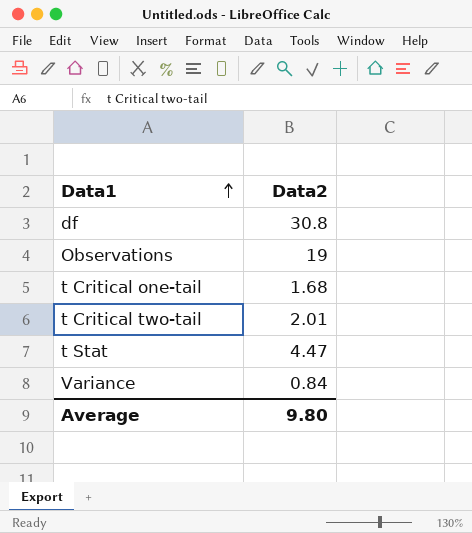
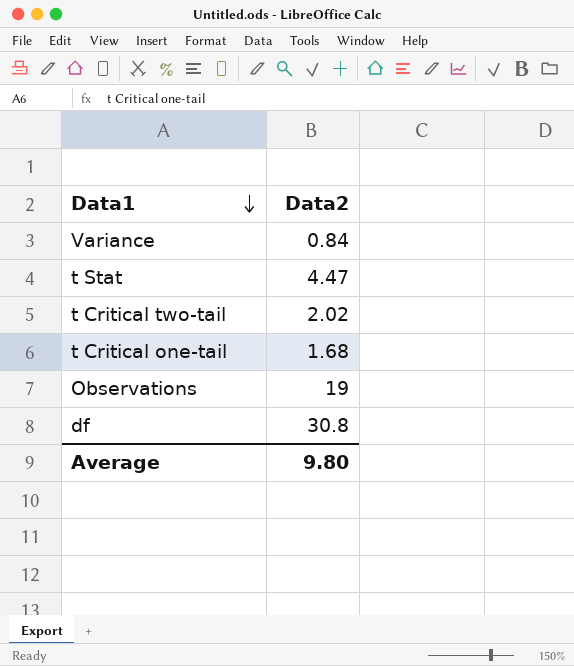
row order: Data1 ascending -> Data1 descending
t Critical two-tail | Data2: 2.01 -> 2.02

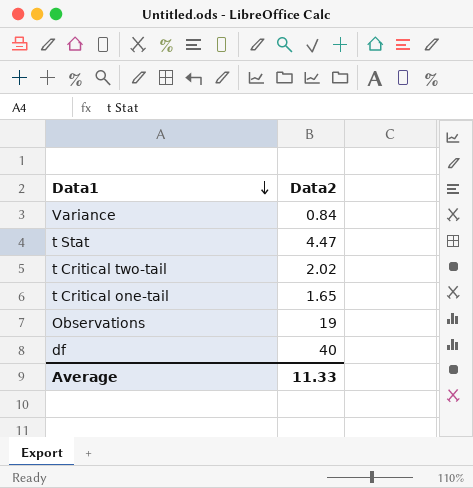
t Critical one-tail | Data2: 1.68 -> 1.65
df | Data2: 30.8 -> 40
Average | Data2: 9.80 -> 11.33

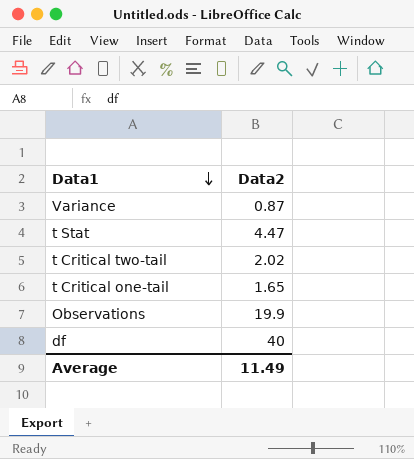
Variance | Data2: 0.84 -> 0.87
Observations | Data2: 19 -> 19.9
Average | Data2: 11.33 -> 11.49

